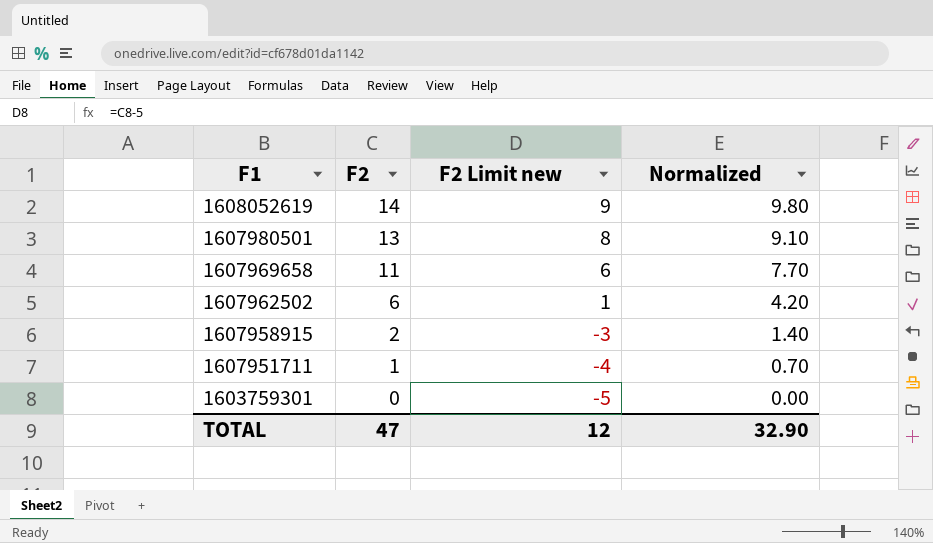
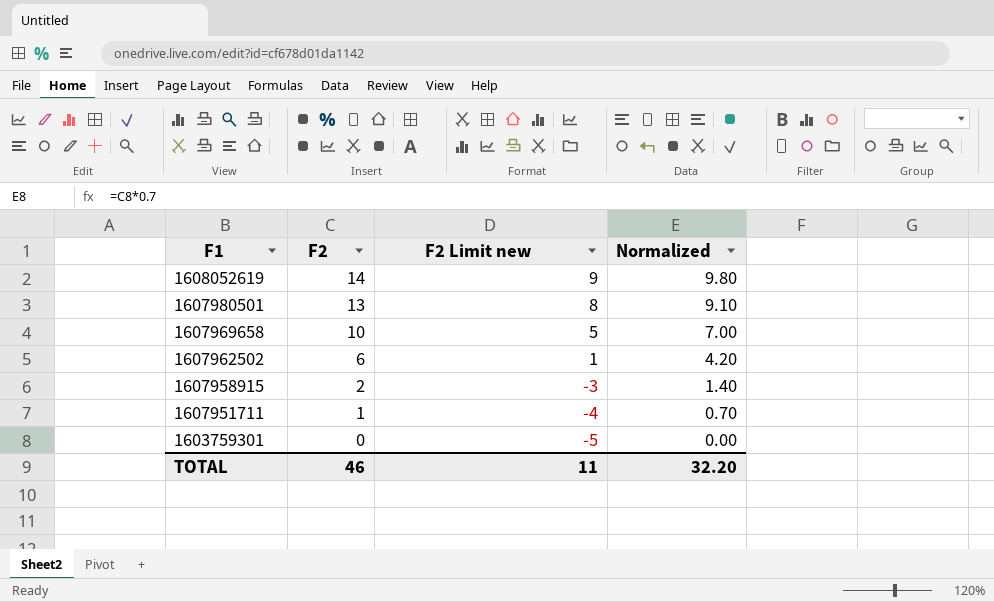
1607969658 | F2: 11 -> 10
1607969658 | F2 Limit new: 6 -> 5
1607969658 | Normalized: 7.70 -> 7.00
TOTAL | F2: 47 -> 46
TOTAL | F2 Limit new: 12 -> 11
TOTAL | Normalized: 32.90 -> 32.20

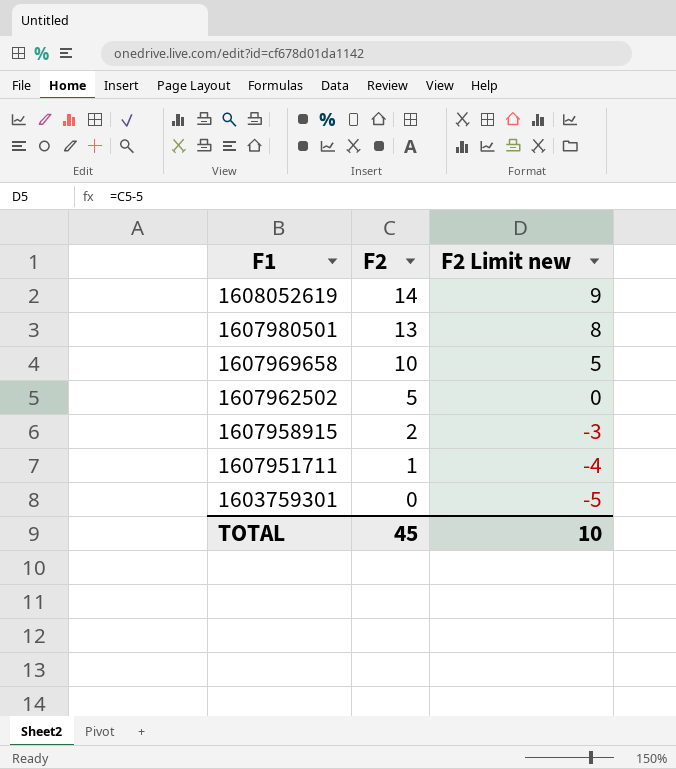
column Normalized | formula: [F2] * 0.7 -> none
1607962502 | F2: 6 -> 5
1607962502 | F2 Limit new: 1 -> 0
TOTAL | F2: 46 -> 45
TOTAL | F2 Limit new: 11 -> 10

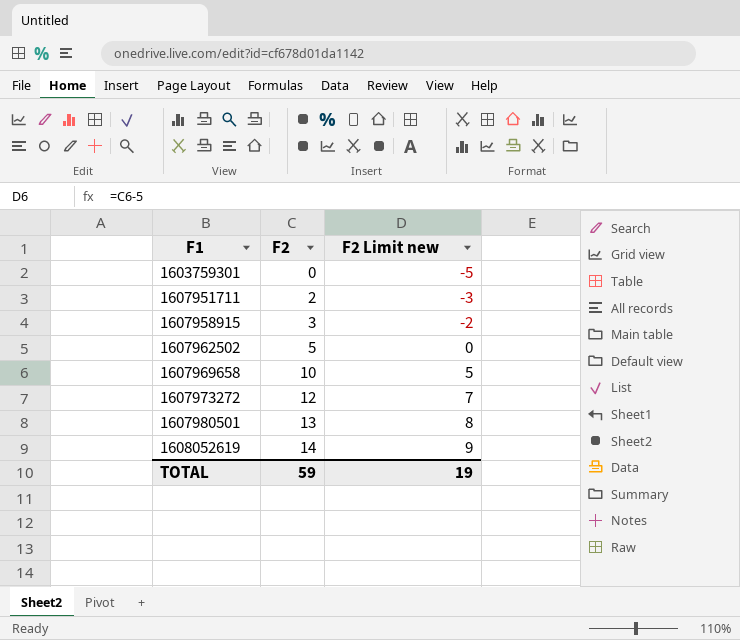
row order: F1 descending -> F1 ascending
1607951711 | F2: 1 -> 2
1607951711 | F2 Limit new: -4 -> -3
1607958915 | F2: 2 -> 3
1607958915 | F2 Limit new: -3 -> -2
row 1607973272: none -> 12 | 7
TOTAL | F2: 45 -> 59
TOTAL | F2 Limit new: 10 -> 19

